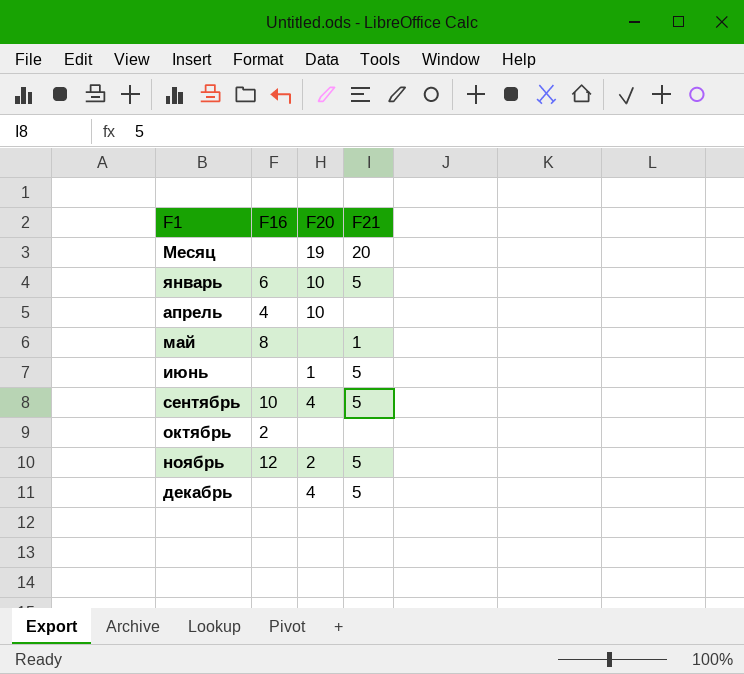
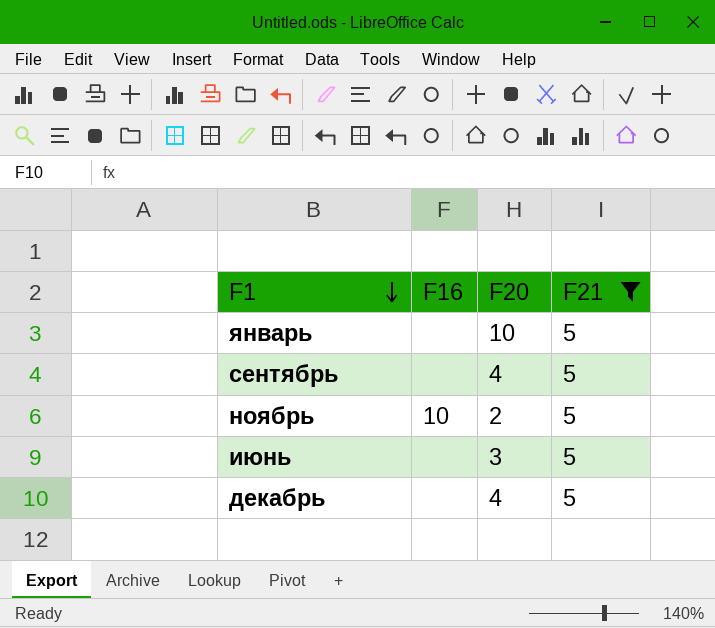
filter: none -> F21 = 5
row order: none -> F1 descending
январь | F16: 6 -> none
сентябрь | F16: 10 -> none
ноябрь | F16: 12 -> 10
июнь | F20: 1 -> 3

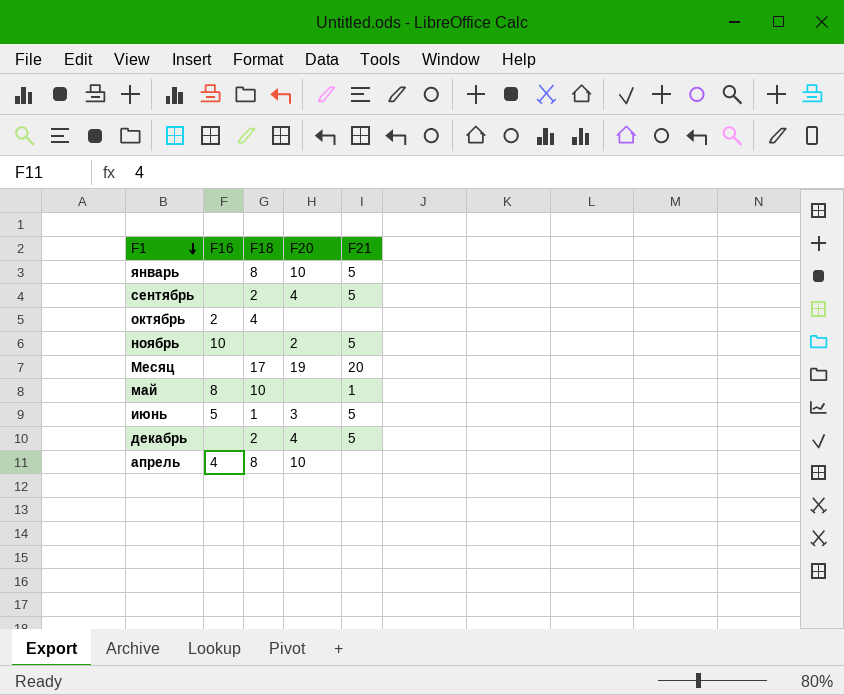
filter: F21 = 5 -> none
column F18 | position: none -> 3
июнь | F16: none -> 5

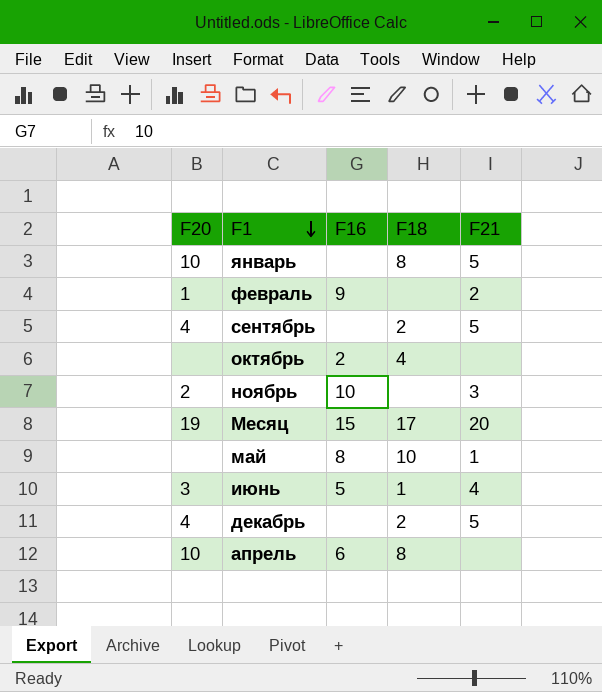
column F20 | position: 4 -> 1
row февраль: none -> 1 | 9 | none | 2
ноябрь | F21: 5 -> 3
Месяц | F16: none -> 15
июнь | F21: 5 -> 4
апрель | F16: 4 -> 6

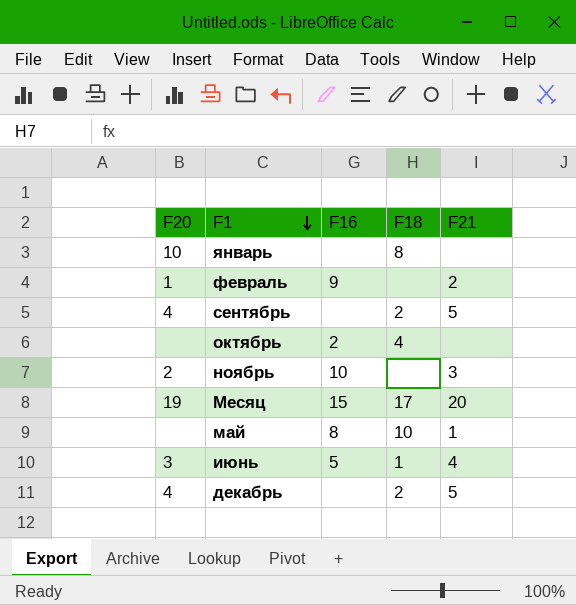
row апрель: 10 | 6 | 8 | none -> none
январь | F21: 5 -> none

